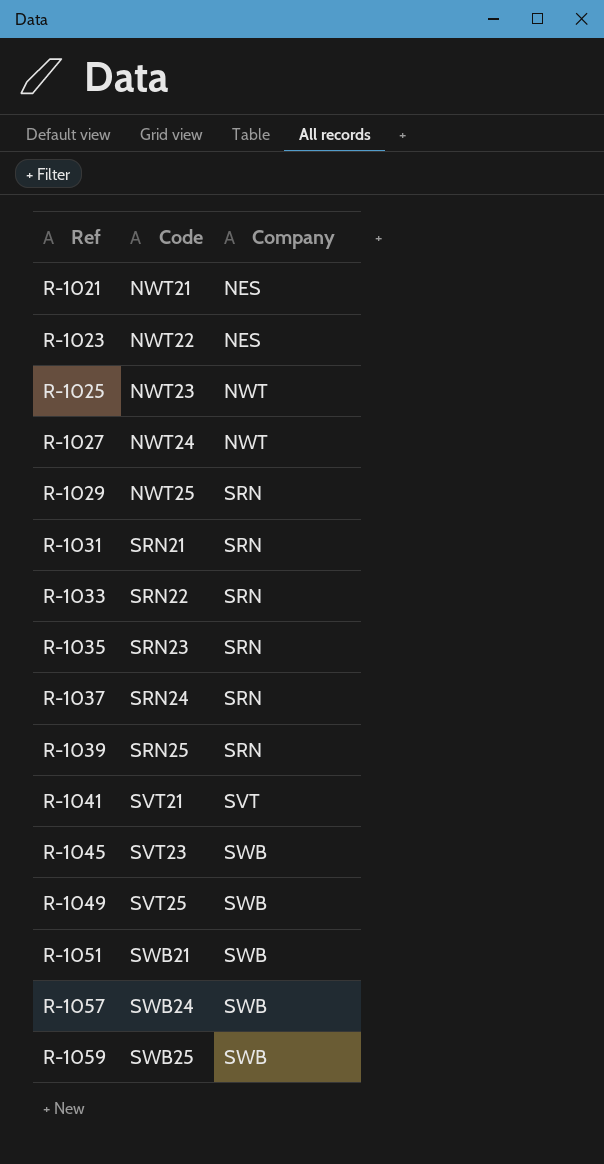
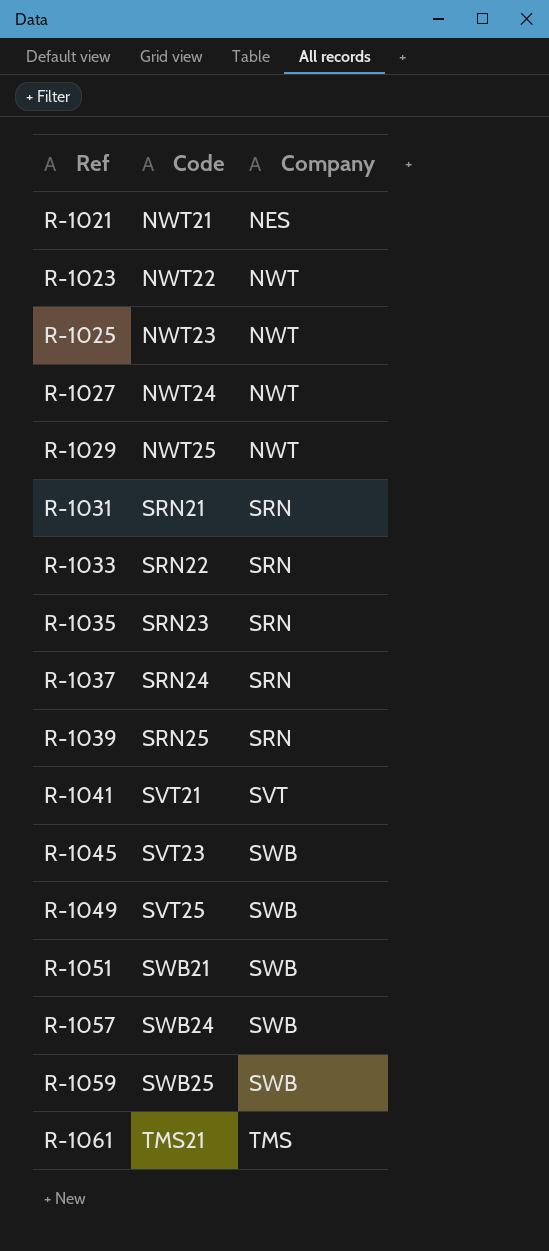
R-1023 | Company: NES -> NWT
R-1029 | Company: SRN -> NWT
row R-1061: none -> TMS21 | TMS

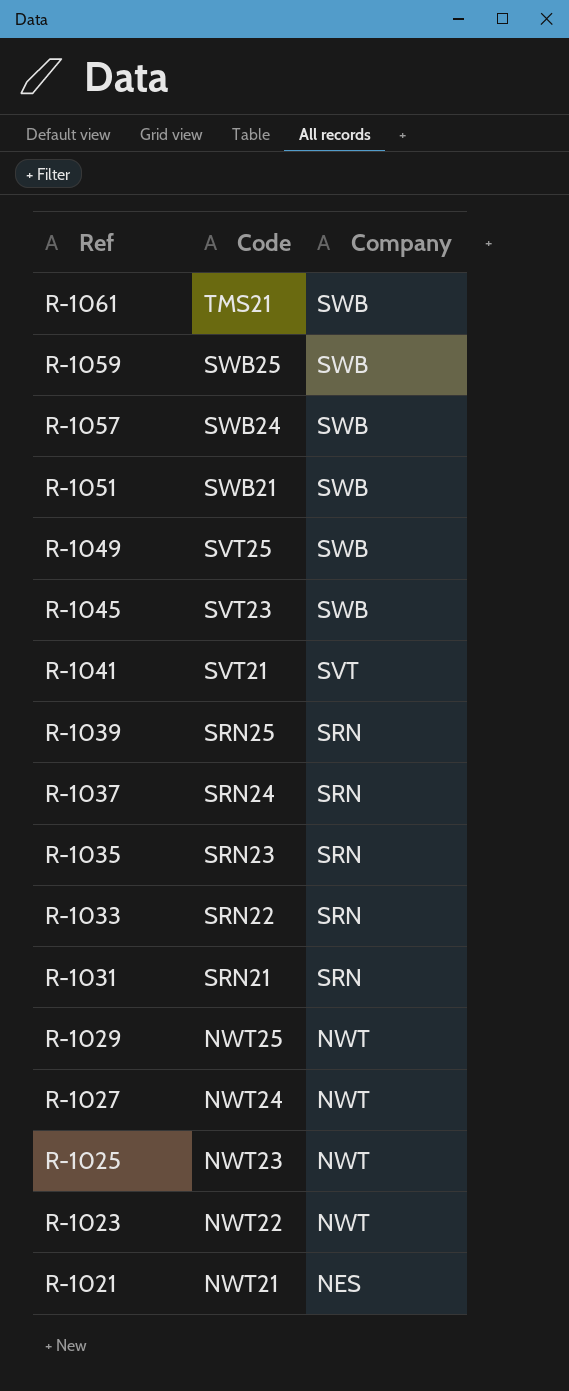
row order: Ref ascending -> Ref descending
R-1061 | Company: TMS -> SWB

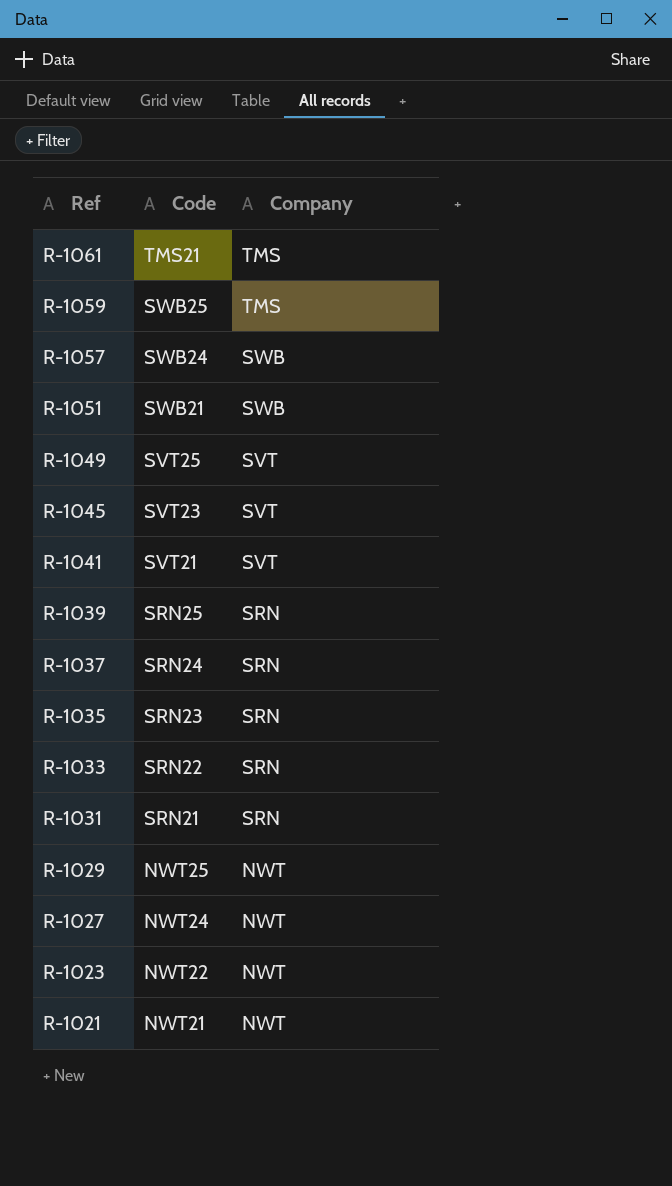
row R-1025: NWT23 | NWT -> none
R-1061 | Company: SWB -> TMS
R-1059 | Company: SWB -> TMS
R-1049 | Company: SWB -> SVT
R-1045 | Company: SWB -> SVT
R-1021 | Company: NES -> NWT

